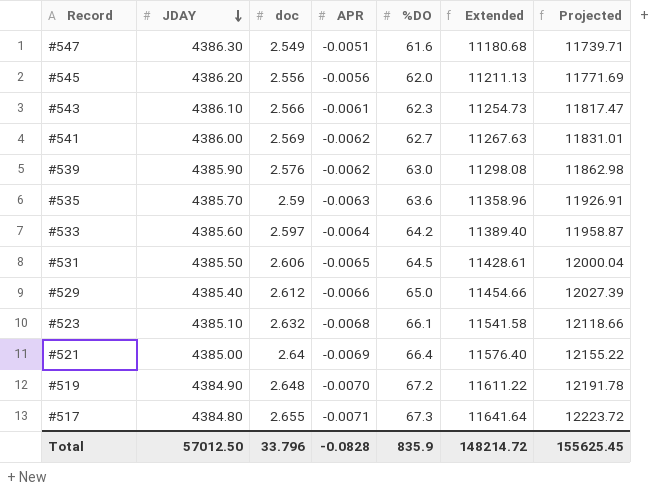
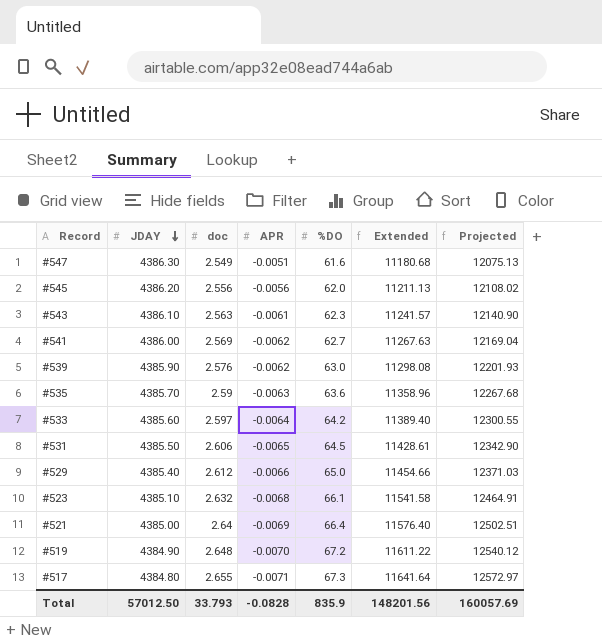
column Projected | formula: [Extended] * 1.05 -> [Extended] * 1.08
#543 | doc: 2.566 -> 2.563
#543 | Extended: 11254.73 -> 11241.57
Total | doc: 33.796 -> 33.793
Total | Extended: 148214.72 -> 148201.56
Total | Projected: 155625.45 -> 160057.69

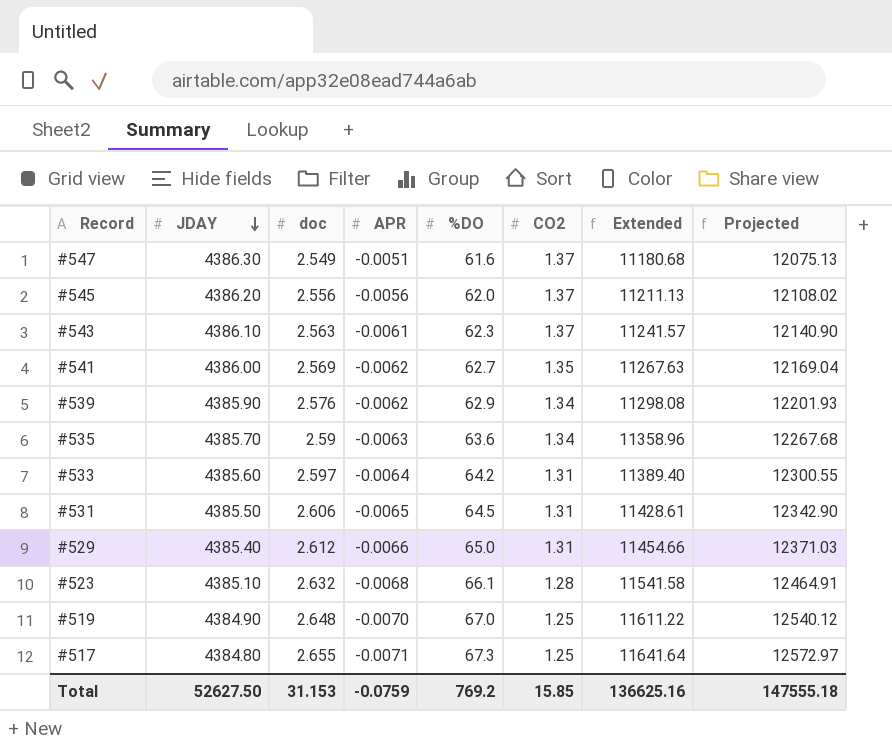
column CO2 | position: none -> 6
row #521: 4385.00 | 2.64 | -0.0069 | 66.4 | 11576.40 | 12502.51 -> none
#539 | %DO: 63.0 -> 62.9
#519 | %DO: 67.2 -> 67.0
Total | JDAY: 57012.50 -> 52627.50
Total | doc: 33.793 -> 31.153
Total | APR: -0.0828 -> -0.0759
Total | %DO: 835.9 -> 769.2
Total | Extended: 148201.56 -> 136625.16
Total | Projected: 160057.69 -> 147555.18

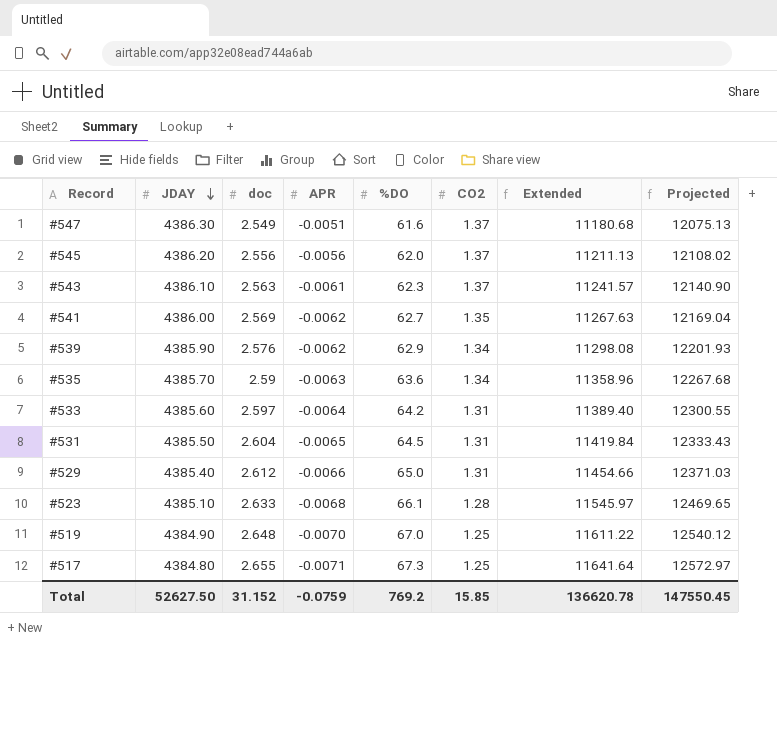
#531 | doc: 2.606 -> 2.604
#531 | Extended: 11428.61 -> 11419.84
#531 | Projected: 12342.90 -> 12333.43
#523 | doc: 2.632 -> 2.633
#523 | Extended: 11541.58 -> 11545.97
#523 | Projected: 12464.91 -> 12469.65
Total | doc: 31.153 -> 31.152
Total | Extended: 136625.16 -> 136620.78
Total | Projected: 147555.18 -> 147550.45

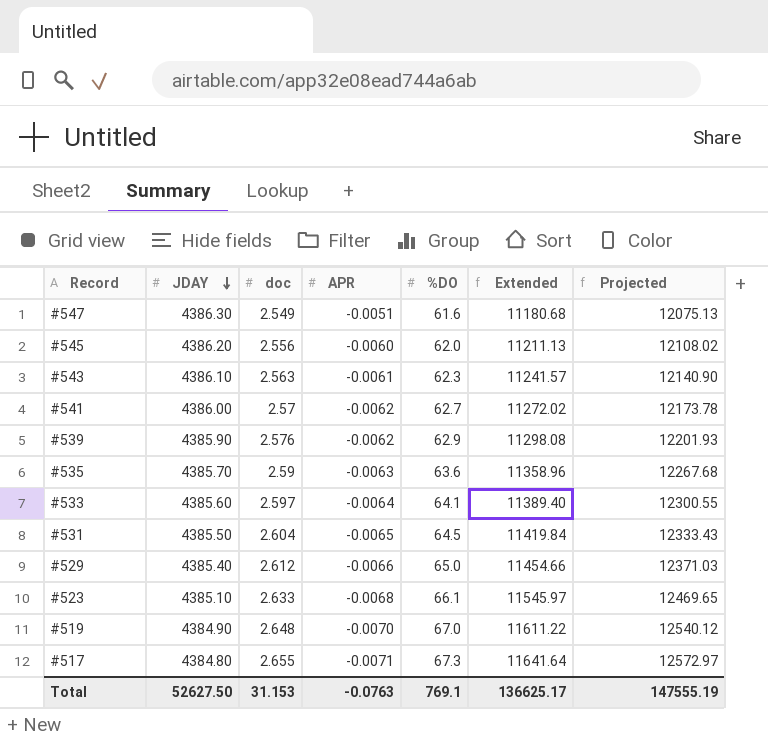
column CO2 | position: 6 -> none
#545 | APR: -0.0056 -> -0.0060
#541 | doc: 2.569 -> 2.57
#541 | Extended: 11267.63 -> 11272.02
#541 | Projected: 12169.04 -> 12173.78
#533 | %DO: 64.2 -> 64.1
Total | doc: 31.152 -> 31.153
Total | APR: -0.0759 -> -0.0763
Total | %DO: 769.2 -> 769.1
Total | Extended: 136620.78 -> 136625.17
Total | Projected: 147550.45 -> 147555.19

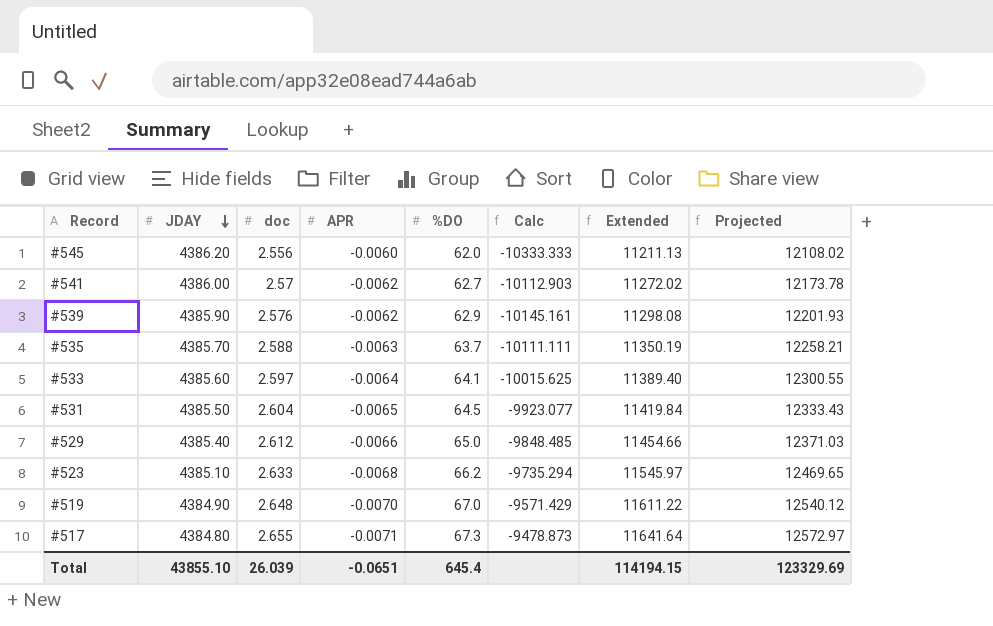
column Calc | formula: none -> [%DO] / [APR]
row #547: 4386.30 | 2.549 | -0.0051 | 61.6 | 11180.68 | 12075.13 -> none
row #543: 4386.10 | 2.563 | -0.0061 | 62.3 | 11241.57 | 12140.90 -> none
#535 | doc: 2.59 -> 2.588
#535 | %DO: 63.6 -> 63.7
#535 | Extended: 11358.96 -> 11350.19
#535 | Projected: 12267.68 -> 12258.21
#523 | %DO: 66.1 -> 66.2
Total | JDAY: 52627.50 -> 43855.10
Total | doc: 31.153 -> 26.039
Total | APR: -0.0763 -> -0.0651
Total | %DO: 769.1 -> 645.4
Total | Extended: 136625.17 -> 114194.15
Total | Projected: 147555.19 -> 123329.69

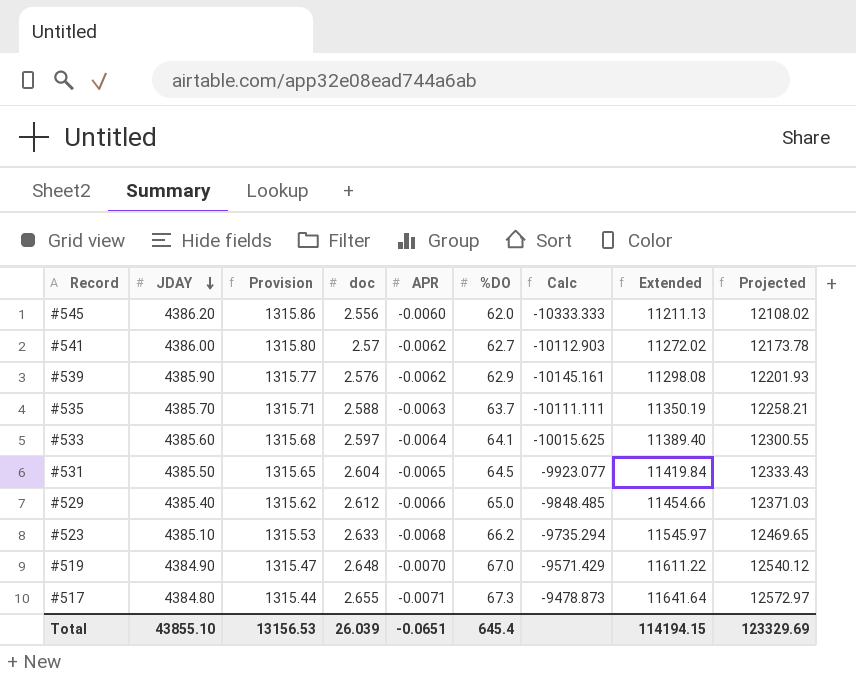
column Provision | formula: none -> [JDAY] * 0.3

